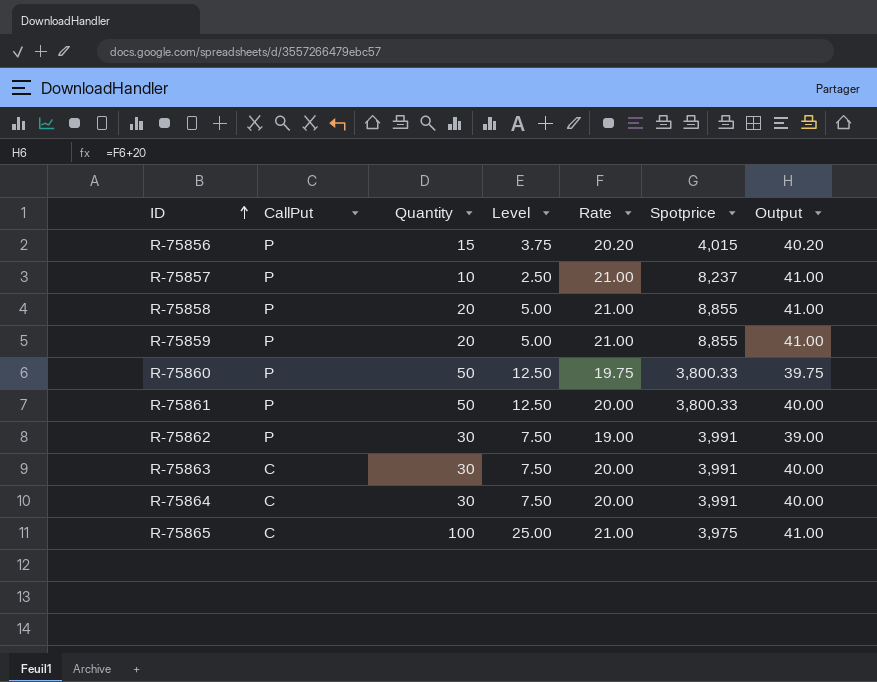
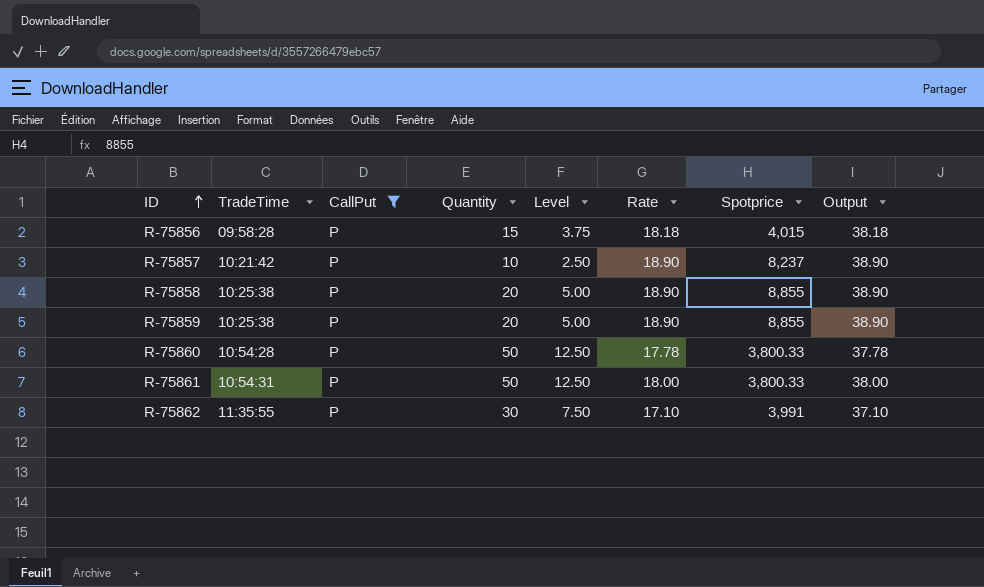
filter: none -> CallPut = P
column TradeTime | position: none -> 2
R-75856 | Rate: 20.20 -> 18.18
R-75856 | Output: 40.20 -> 38.18
R-75857 | Rate: 21.00 -> 18.90
R-75857 | Output: 41.00 -> 38.90
R-75858 | Rate: 21.00 -> 18.90
R-75858 | Output: 41.00 -> 38.90
R-75859 | Rate: 21.00 -> 18.90
R-75859 | Output: 41.00 -> 38.90
R-75860 | Rate: 19.75 -> 17.78
R-75860 | Output: 39.75 -> 37.78
R-75861 | Rate: 20.00 -> 18.00
R-75861 | Output: 40.00 -> 38.00
R-75862 | Rate: 19.00 -> 17.10
R-75862 | Output: 39.00 -> 37.10

